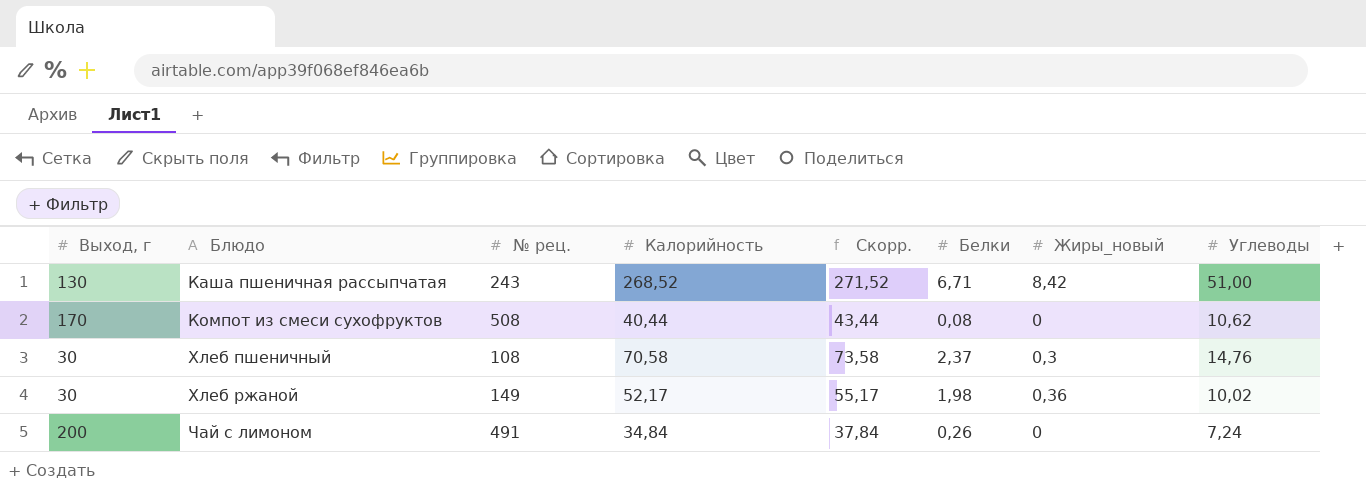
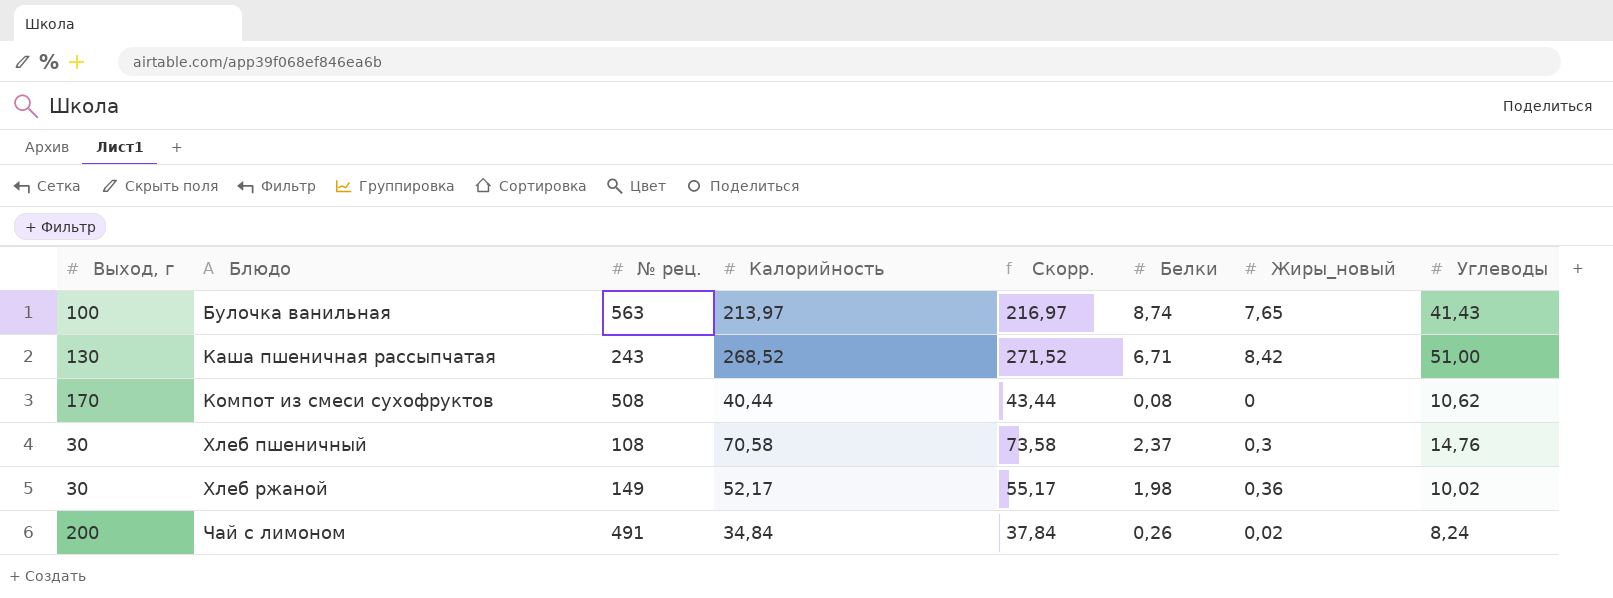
row Булочка ванильная: none -> 100 | 563 | 213,97 | 216,97 | 8,74 | 7,65 | 41,43
Чай с лимоном | Жиры_новый: 0 -> 0,02
Чай с лимоном | Углеводы: 7,24 -> 8,24

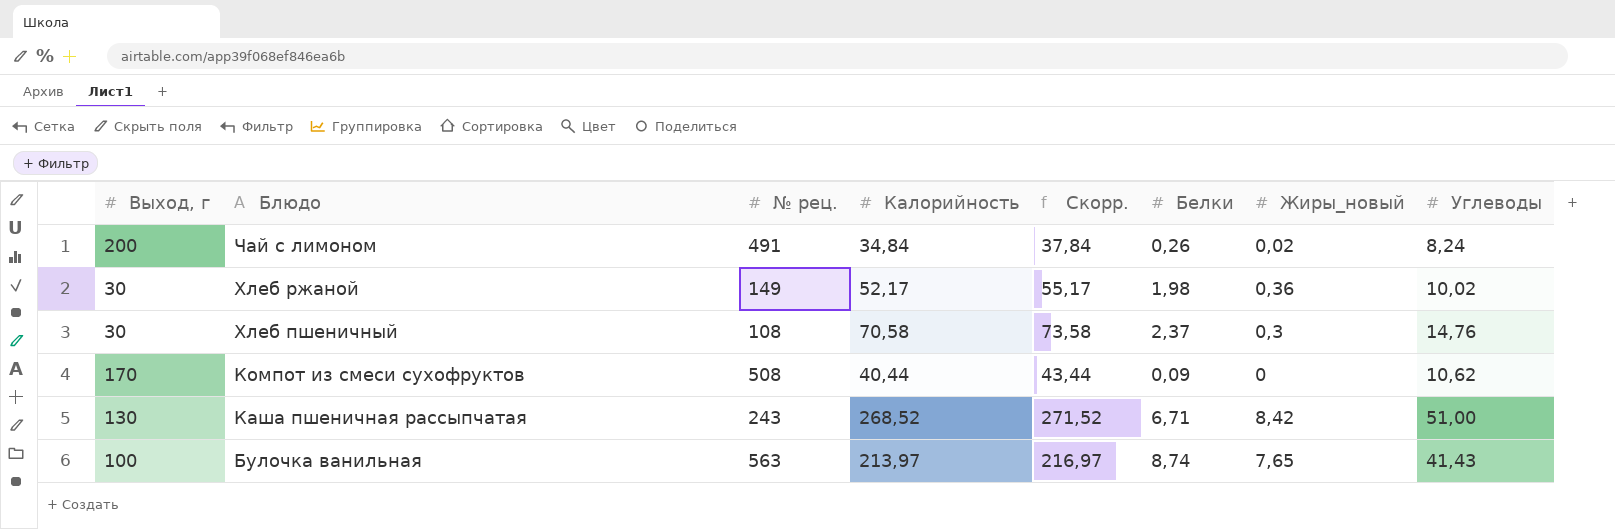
row order: Блюдо ascending -> Блюдо descending
Компот из смеси сухофруктов | Белки: 0,08 -> 0,09

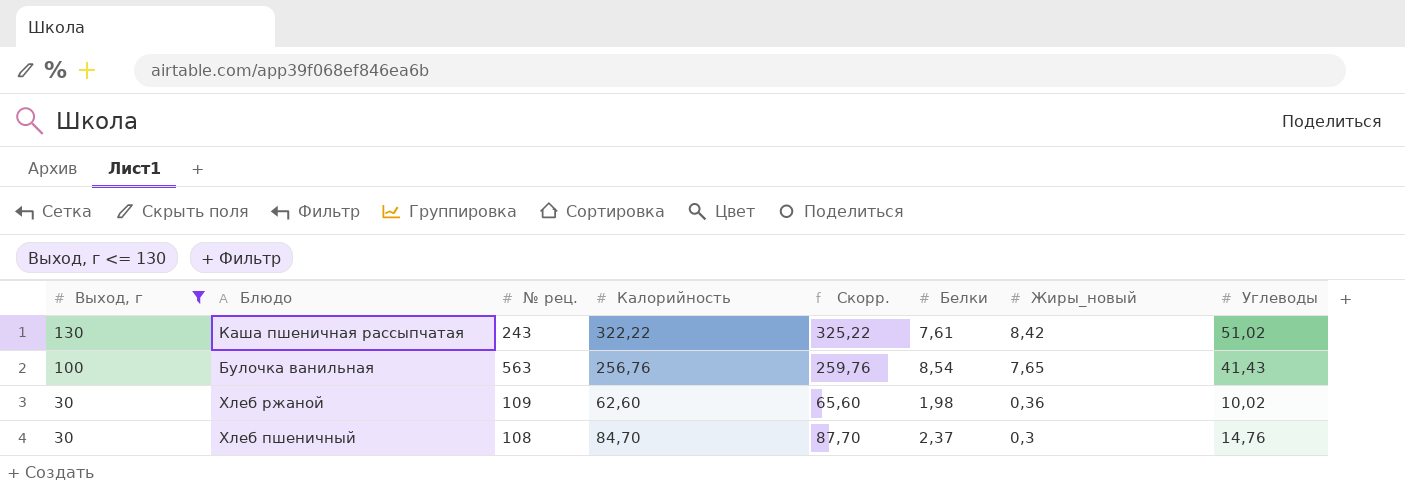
filter: none -> Выход, г <= 130
row order: Блюдо descending -> Выход, г descending
Каша пшеничная рассыпчатая | Калорийность: 268,52 -> 322,22
Каша пшеничная рассыпчатая | Скорр.: 271,52 -> 325,22
Каша пшеничная рассыпчатая | Белки: 6,71 -> 7,61
Каша пшеничная рассыпчатая | Углеводы: 51,00 -> 51,02
Булочка ванильная | Калорийность: 213,97 -> 256,76
Булочка ванильная | Скорр.: 216,97 -> 259,76
Булочка ванильная | Белки: 8,74 -> 8,54
Хлеб ржаной | № рец.: 149 -> 109
Хлеб ржаной | Калорийность: 52,17 -> 62,60
Хлеб ржаной | Скорр.: 55,17 -> 65,60
Хлеб пшеничный | Калорийность: 70,58 -> 84,70
Хлеб пшеничный | Скорр.: 73,58 -> 87,70

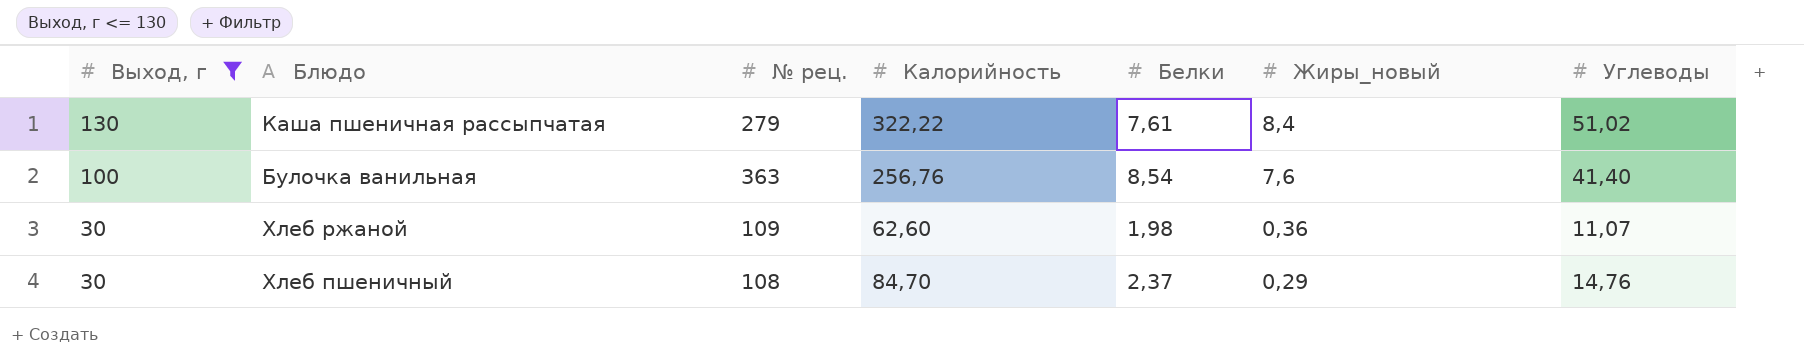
column Скорр. | formula: [Калорийность] + 3 -> none
Каша пшеничная рассыпчатая | № рец.: 243 -> 279
Каша пшеничная рассыпчатая | Жиры_новый: 8,42 -> 8,4
Булочка ванильная | № рец.: 563 -> 363
Булочка ванильная | Жиры_новый: 7,65 -> 7,6
Булочка ванильная | Углеводы: 41,43 -> 41,40
Хлеб ржаной | Углеводы: 10,02 -> 11,07
Хлеб пшеничный | Жиры_новый: 0,3 -> 0,29

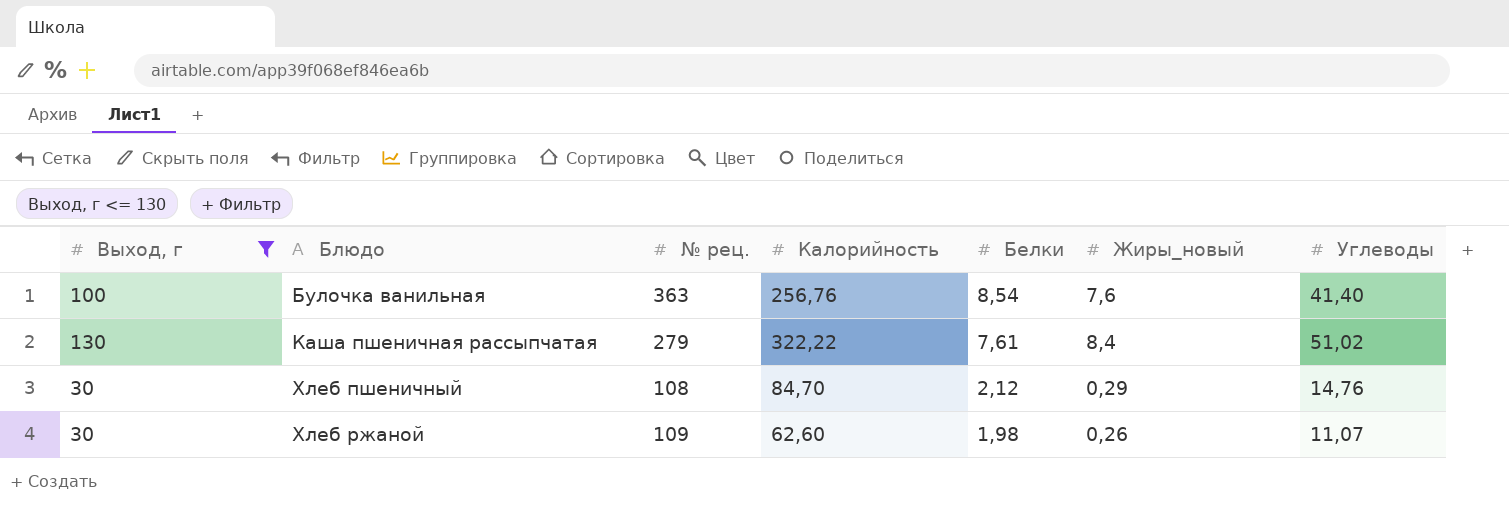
row order: Выход, г descending -> Блюдо ascending
Хлеб пшеничный | Белки: 2,37 -> 2,12
Хлеб ржаной | Жиры_новый: 0,36 -> 0,26

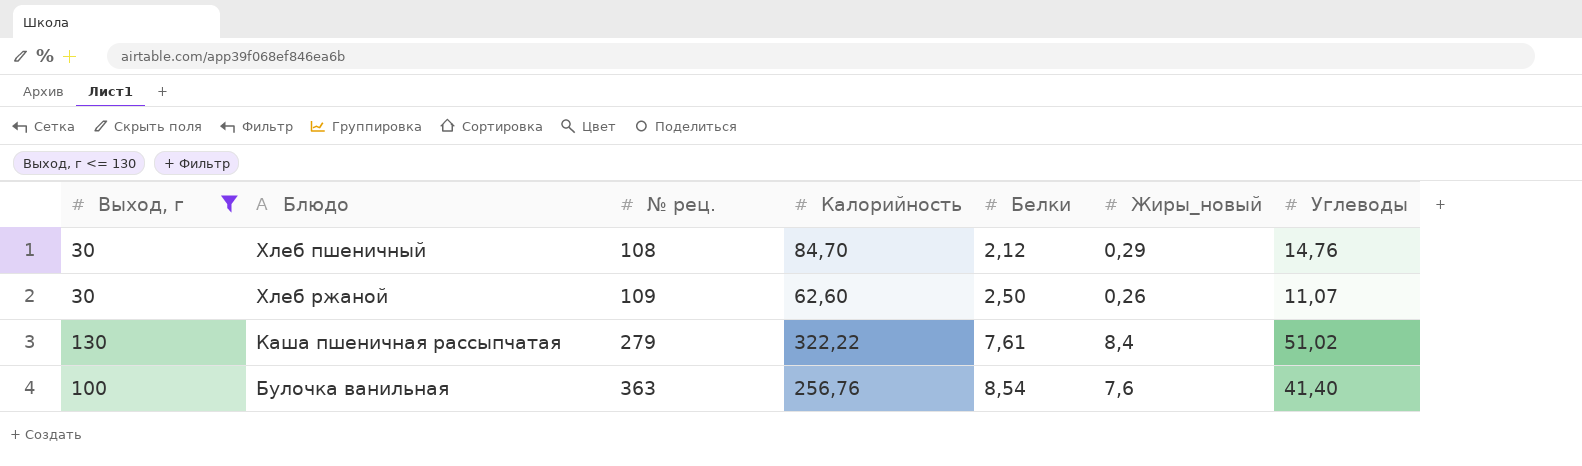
row order: Блюдо ascending -> № рец. ascending
Хлеб ржаной | Белки: 1,98 -> 2,50

